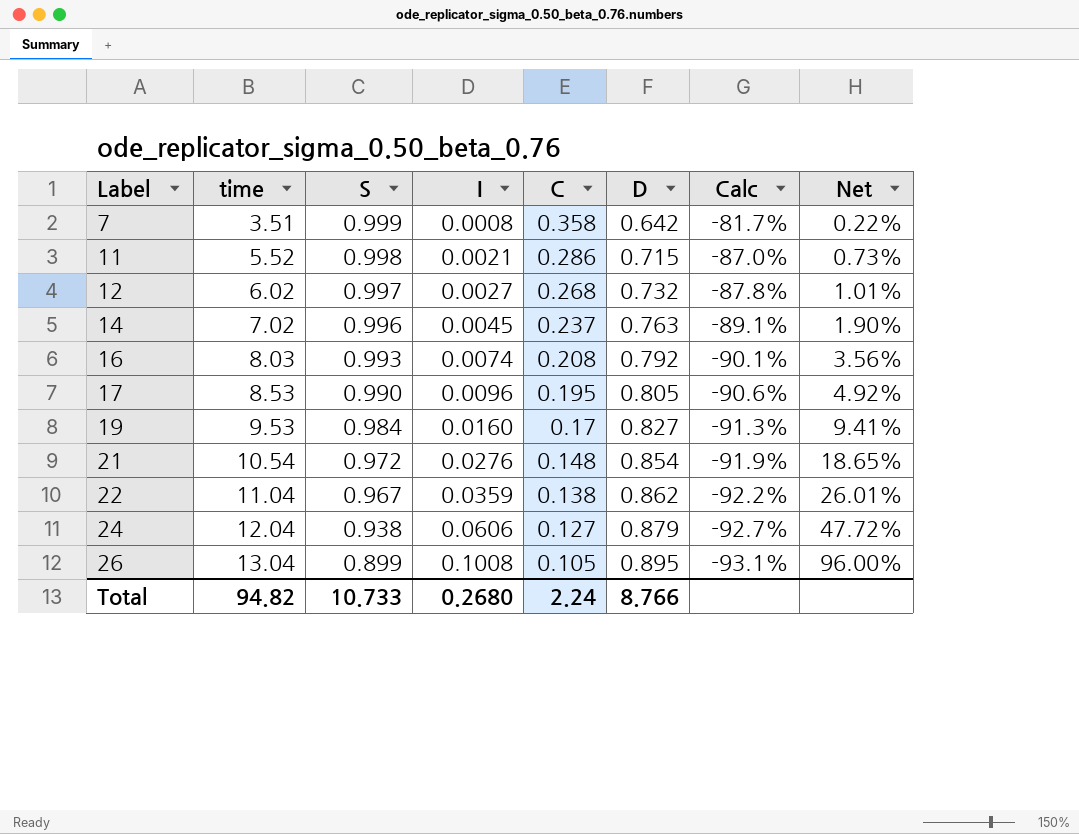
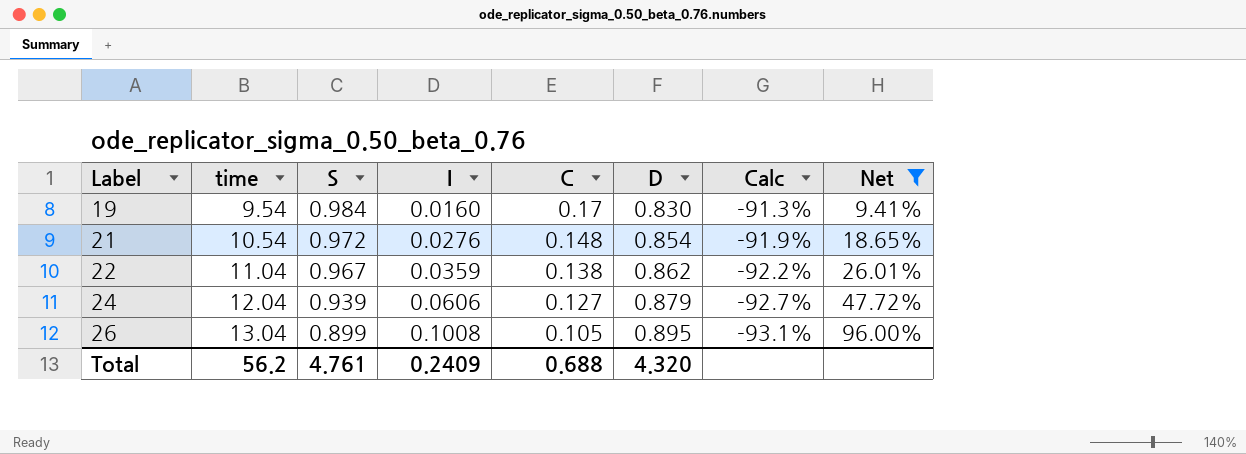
filter: none -> Net >= 9.41%
19 | time: 9.53 -> 9.54
19 | D: 0.827 -> 0.830
24 | S: 0.938 -> 0.939
Total | time: 94.82 -> 56.2
Total | S: 10.733 -> 4.761
Total | I: 0.2680 -> 0.2409
Total | C: 2.24 -> 0.688
Total | D: 8.766 -> 4.320

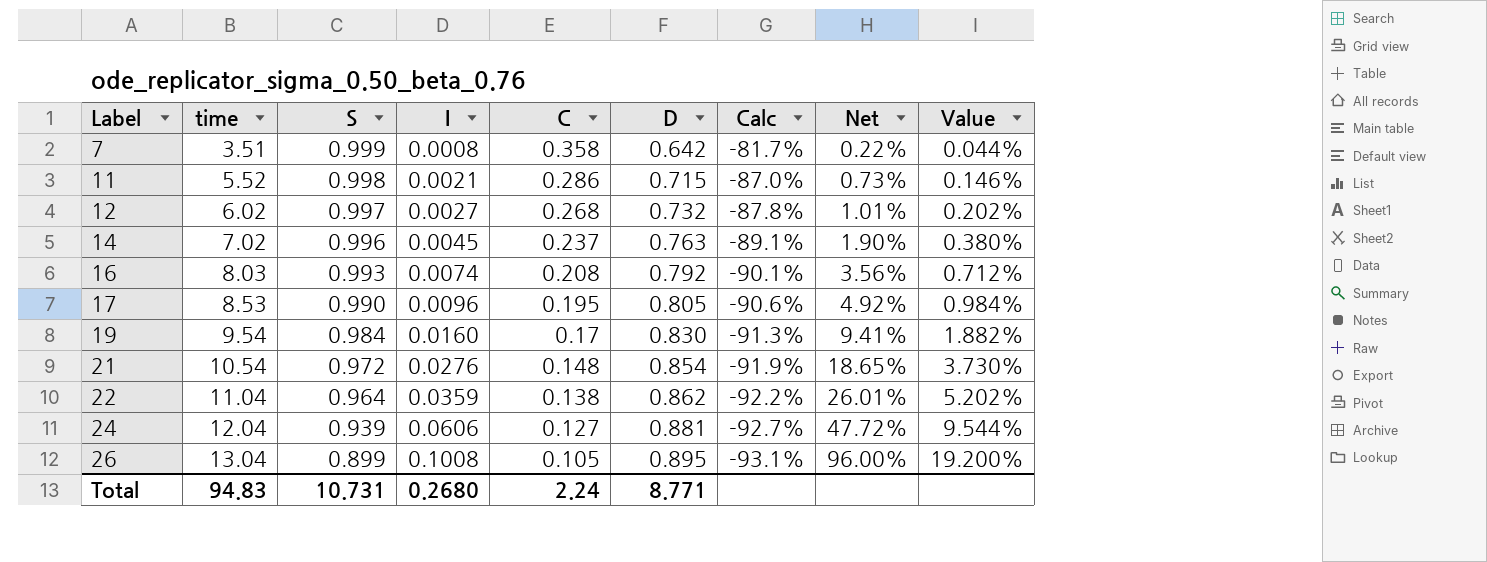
filter: Net >= 9.41% -> none
column Value | formula: none -> [Net] * 0.2
22 | S: 0.967 -> 0.964
24 | D: 0.879 -> 0.881
Total | time: 56.2 -> 94.83
Total | S: 4.761 -> 10.731
Total | I: 0.2409 -> 0.2680
Total | C: 0.688 -> 2.24
Total | D: 4.320 -> 8.771

